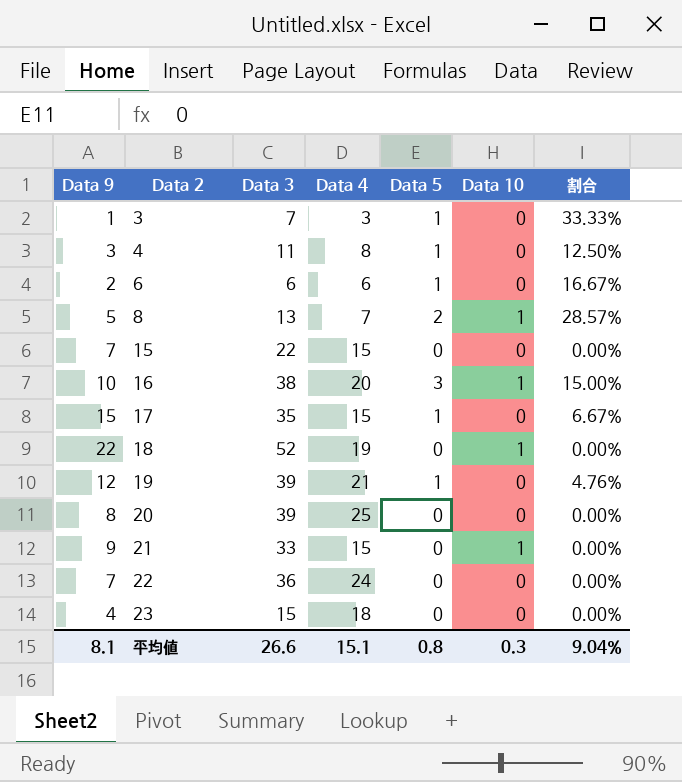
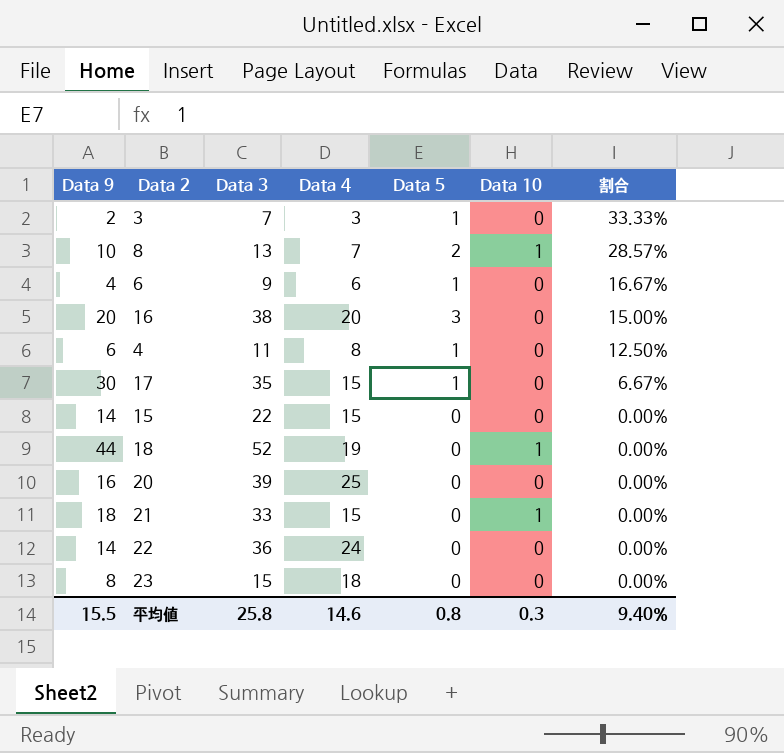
row order: Data 2 ascending -> 割合 descending
row 19: 12 | 39 | 21 | 1 | 0 | 4.76% -> none
3 | Data 9: 1 -> 2
8 | Data 9: 5 -> 10
6 | Data 9: 2 -> 4
6 | Data 3: 6 -> 9
16 | Data 9: 10 -> 20
16 | Data 10: 1 -> 0
4 | Data 9: 3 -> 6
17 | Data 9: 15 -> 30
15 | Data 9: 7 -> 14
18 | Data 9: 22 -> 44
20 | Data 9: 8 -> 16
21 | Data 9: 9 -> 18
22 | Data 9: 7 -> 14
23 | Data 9: 4 -> 8
平均値 | Data 9: 8.1 -> 15.5
平均値 | Data 3: 26.6 -> 25.8
平均値 | Data 4: 15.1 -> 14.6
平均値 | 割合: 9.04% -> 9.40%

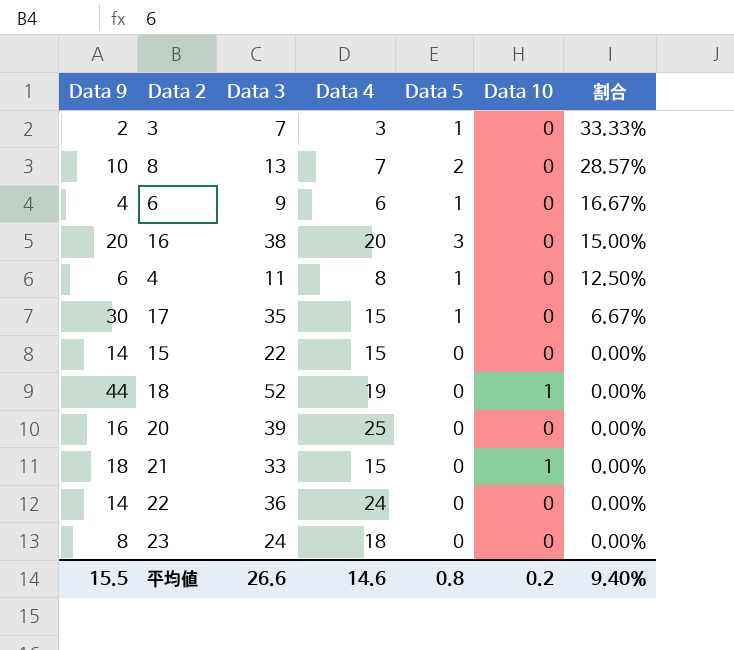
8 | Data 10: 1 -> 0
23 | Data 3: 15 -> 24
平均値 | Data 3: 25.8 -> 26.6
平均値 | Data 10: 0.3 -> 0.2

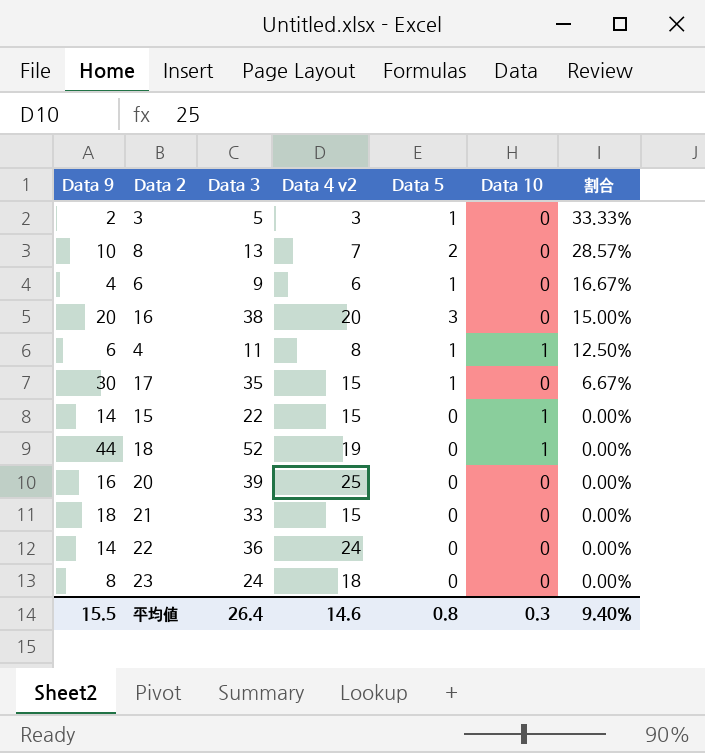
column name: Data 4 -> Data 4 v2
3 | Data 3: 7 -> 5
4 | Data 10: 0 -> 1
15 | Data 10: 0 -> 1
21 | Data 10: 1 -> 0
平均値 | Data 3: 26.6 -> 26.4
平均値 | Data 10: 0.2 -> 0.3

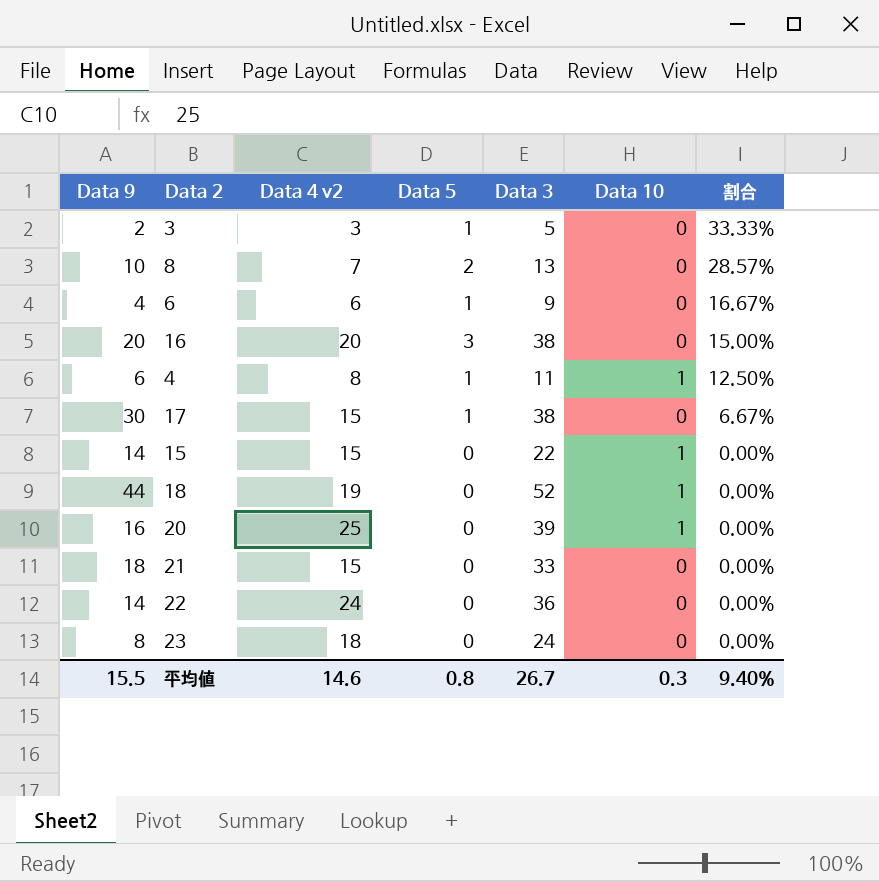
column Data 3 | position: 3 -> 5
17 | Data 3: 35 -> 38
20 | Data 10: 0 -> 1
平均値 | Data 3: 26.4 -> 26.7

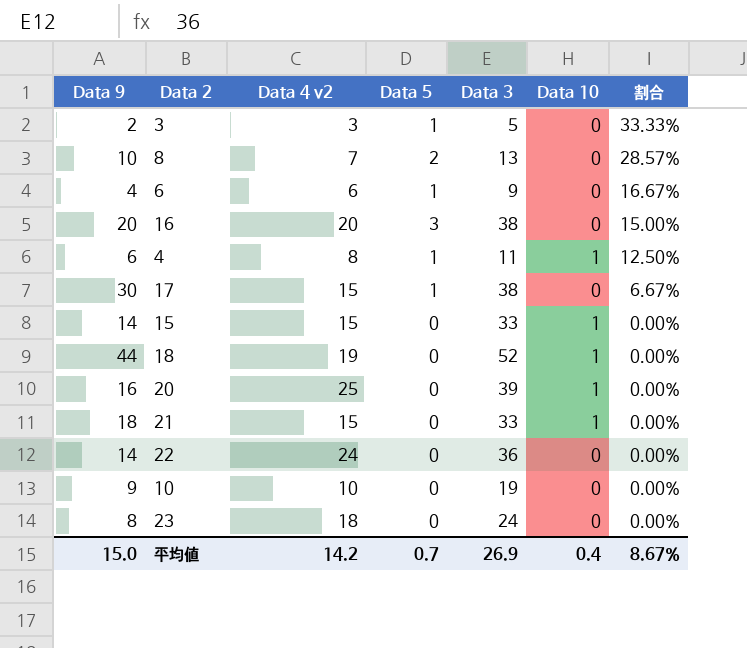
15 | Data 3: 22 -> 33
21 | Data 10: 0 -> 1
row 10: none -> 9 | 10 | 0 | 19 | 0 | 0.00%
平均値 | Data 9: 15.5 -> 15.0
平均値 | Data 4 v2: 14.6 -> 14.2
平均値 | Data 5: 0.8 -> 0.7
平均値 | Data 3: 26.7 -> 26.9
平均値 | Data 10: 0.3 -> 0.4
平均値 | 割合: 9.40% -> 8.67%

